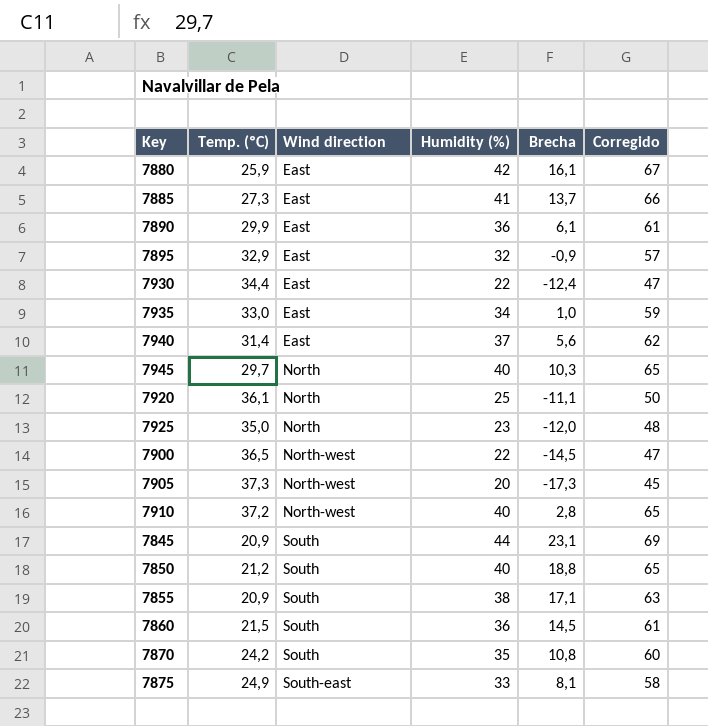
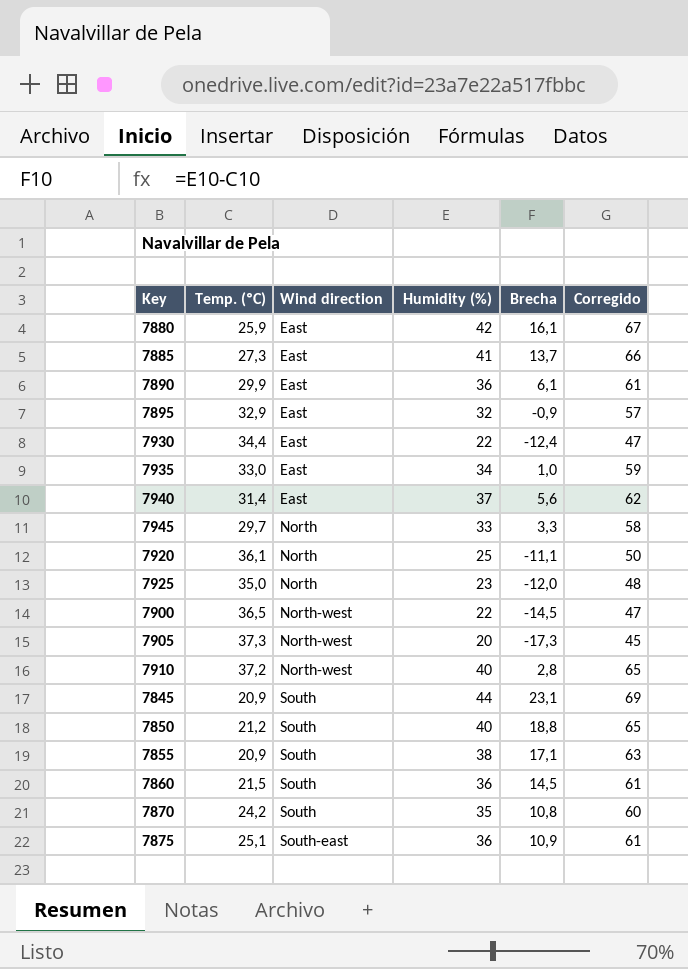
7945 | Humidity (%): 40 -> 33
7945 | Brecha: 10,3 -> 3,3
7945 | Corregido: 65 -> 58
7875 | Temp. (ºC): 24,9 -> 25,1
7875 | Humidity (%): 33 -> 36
7875 | Brecha: 8,1 -> 10,9
7875 | Corregido: 58 -> 61

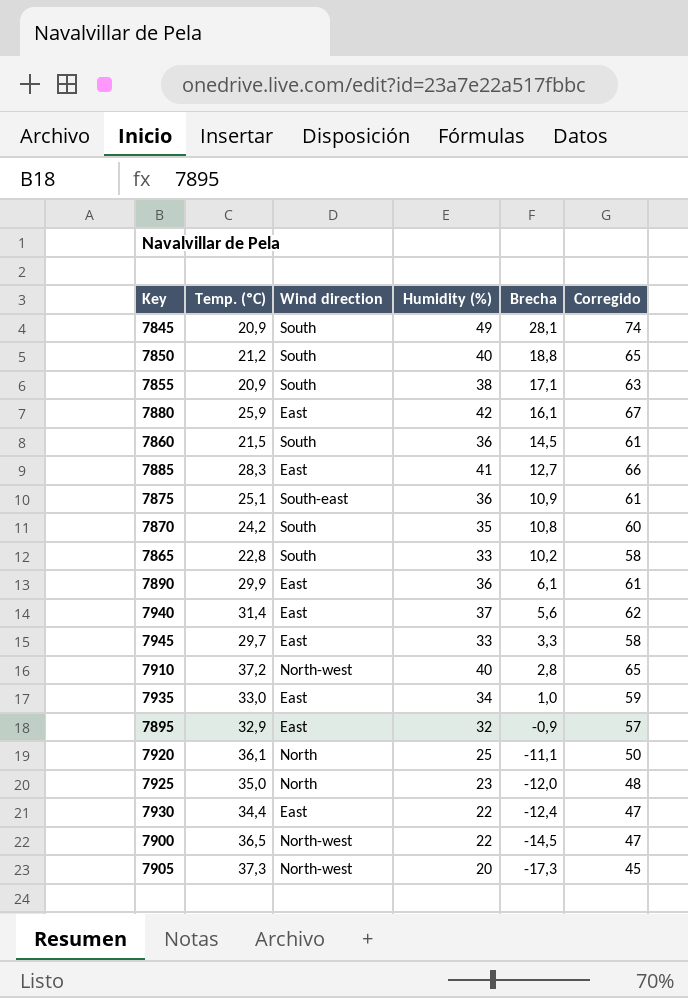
row order: Wind direction ascending -> Brecha descending
7845 | Humidity (%): 44 -> 49
7845 | Brecha: 23,1 -> 28,1
7845 | Corregido: 69 -> 74
7885 | Temp. (ºC): 27,3 -> 28,3
7885 | Brecha: 13,7 -> 12,7
row 7865: none -> 22,8 | South | 33 | 10,2 | 58
7945 | Wind direction: North -> East

